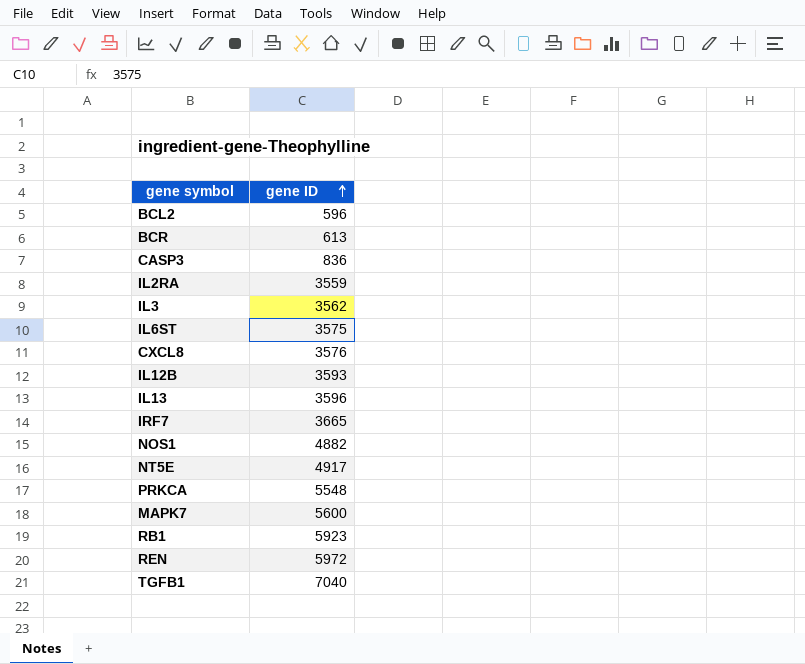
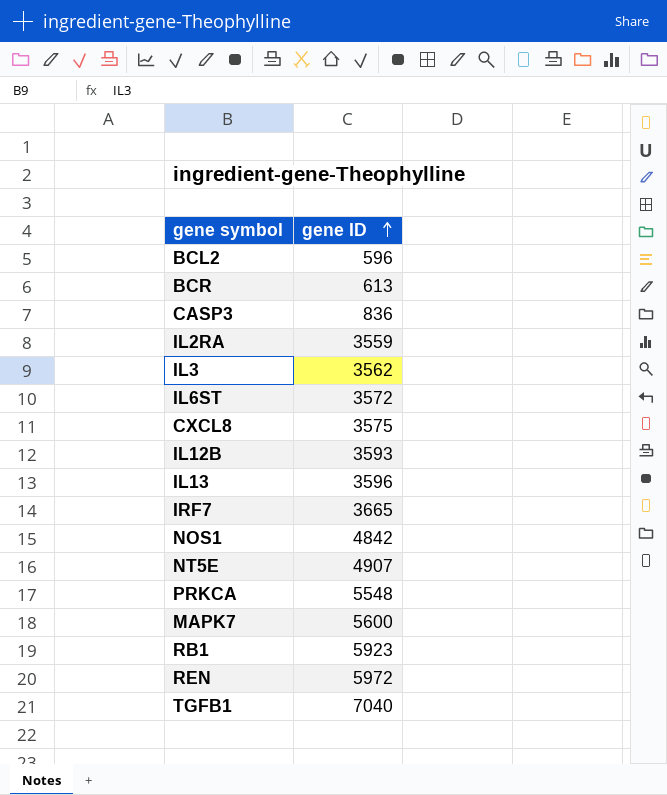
IL6ST | gene ID: 3575 -> 3572
CXCL8 | gene ID: 3576 -> 3575
NOS1 | gene ID: 4882 -> 4842
NT5E | gene ID: 4917 -> 4907

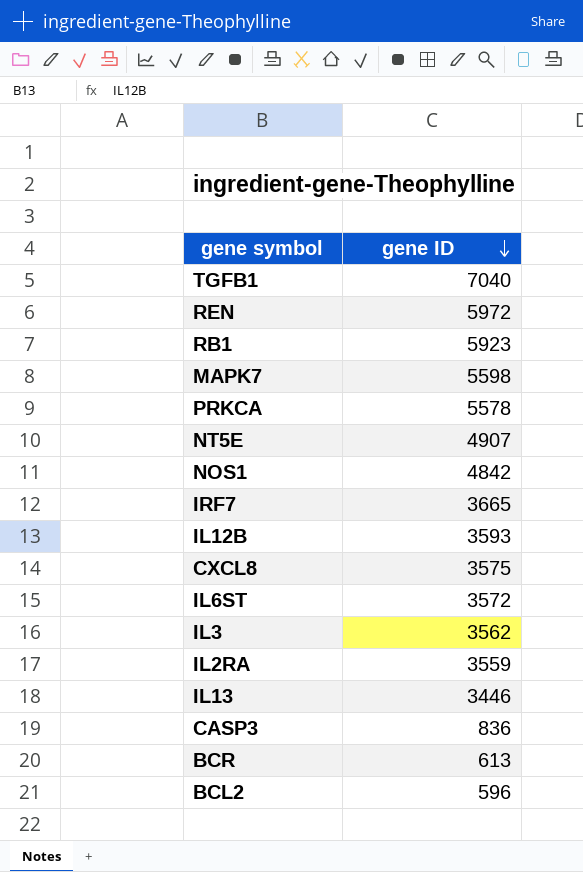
row order: gene ID ascending -> gene ID descending
MAPK7 | gene ID: 5600 -> 5598
PRKCA | gene ID: 5548 -> 5578
IL13 | gene ID: 3596 -> 3446

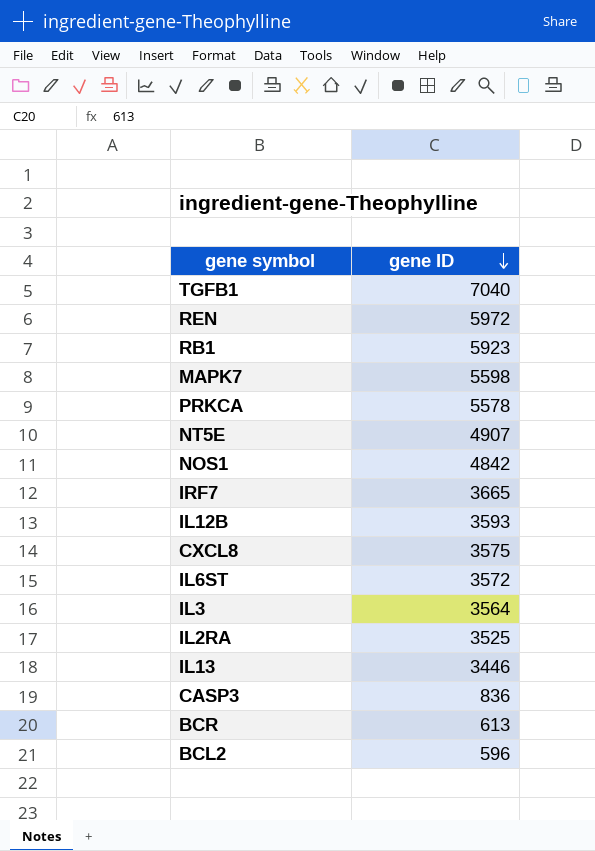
IL3 | gene ID: 3562 -> 3564
IL2RA | gene ID: 3559 -> 3525

